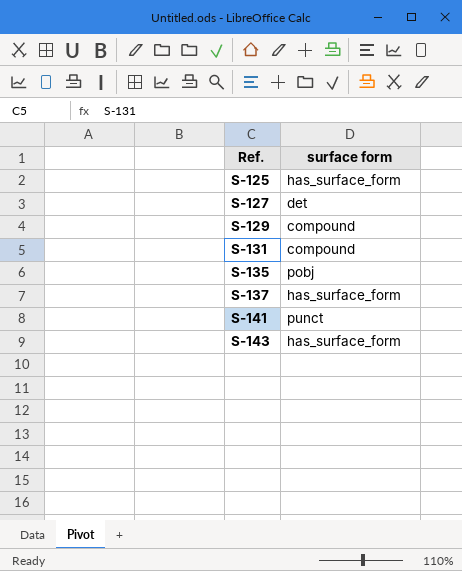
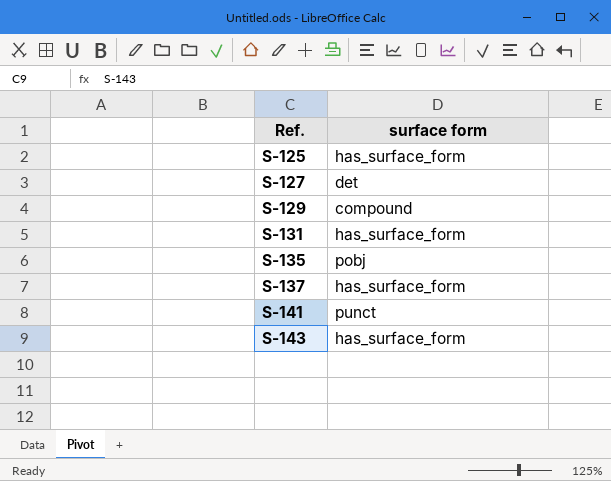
S-131 | surface form: compound -> has_surface_form

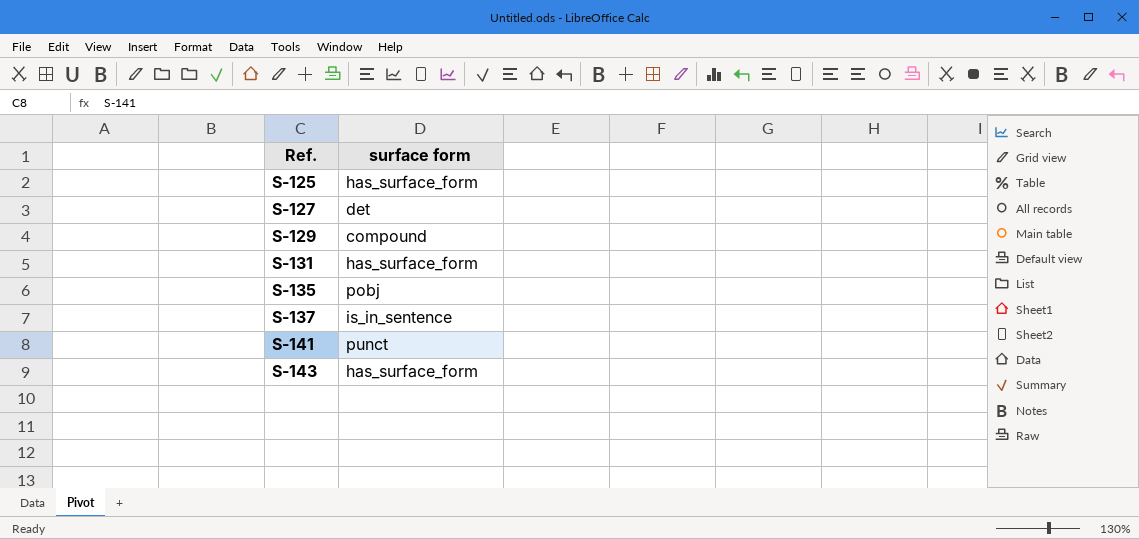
S-137 | surface form: has_surface_form -> is_in_sentence

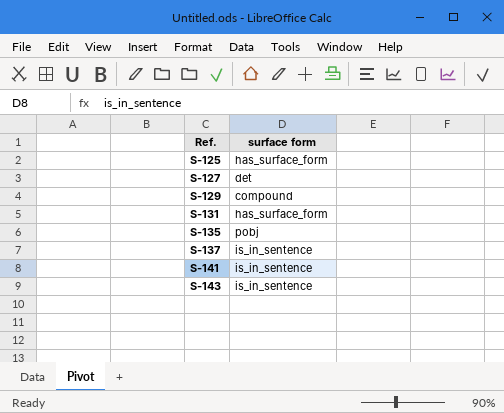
S-141 | surface form: punct -> is_in_sentence
S-143 | surface form: has_surface_form -> is_in_sentence

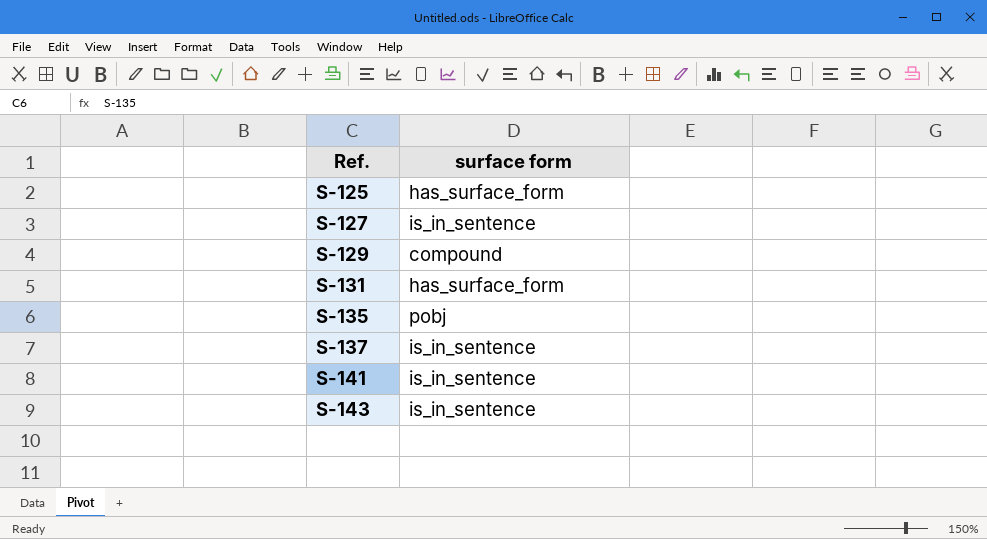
S-127 | surface form: det -> is_in_sentence

